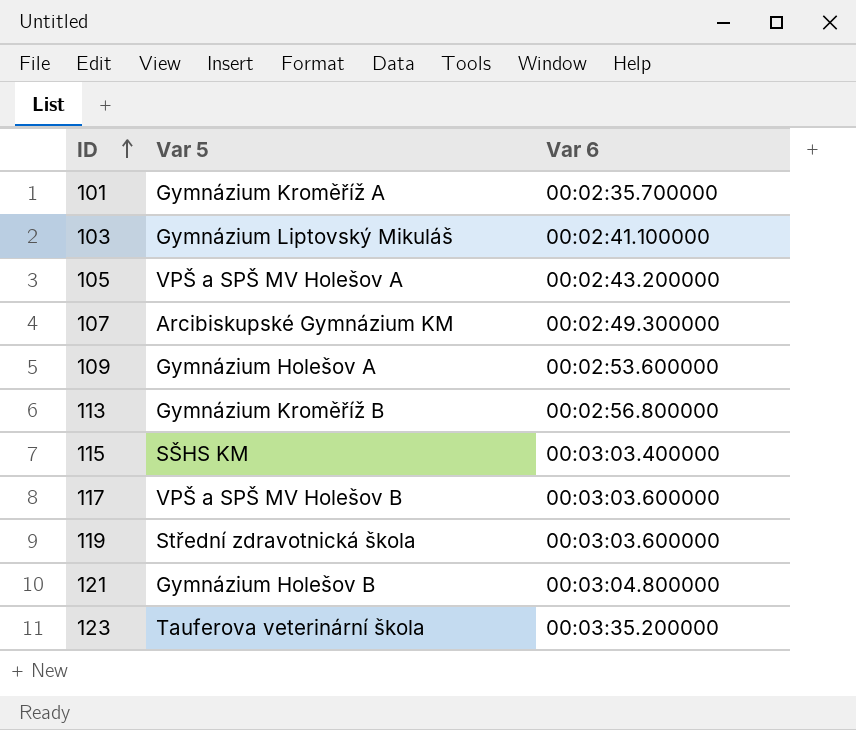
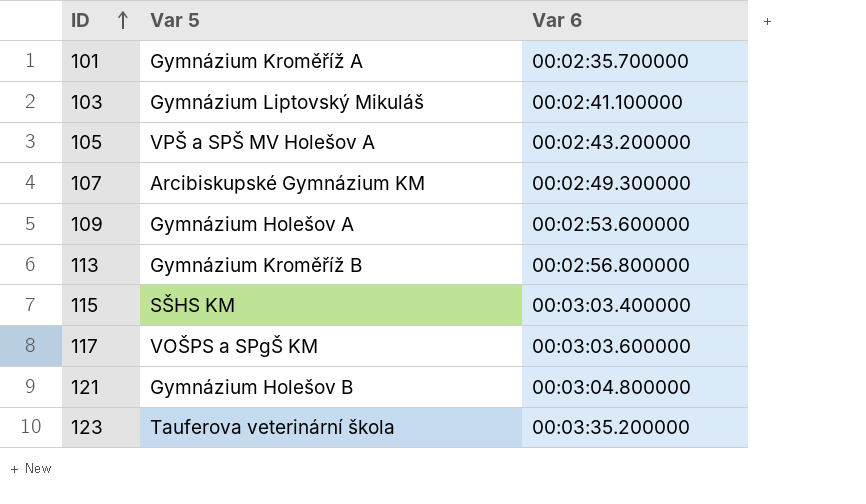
row 119: Střední zdravotnická škola | 00:03:03.600000 -> none
117 | Var 5: VPŠ a SPŠ MV Holešov B -> VOŠPS a SPgŠ KM

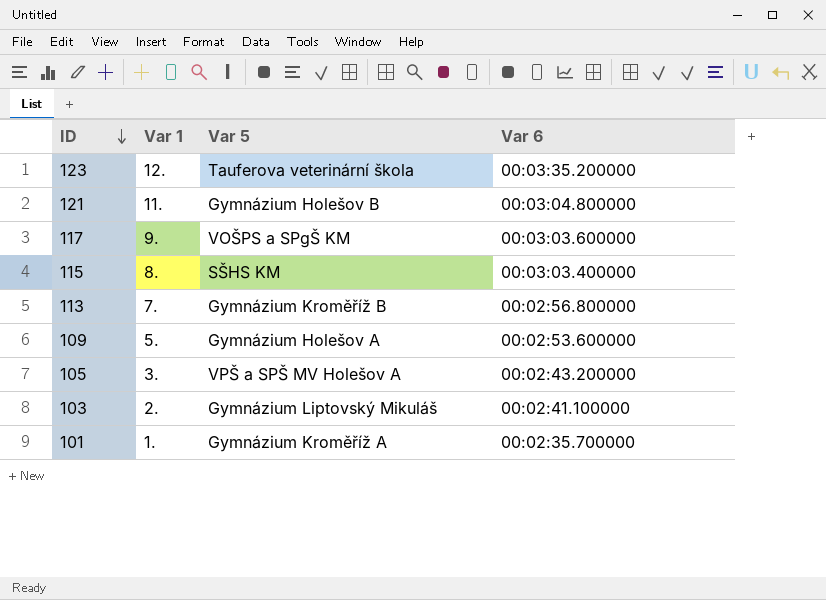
row order: ID ascending -> ID descending
column Var 1 | position: none -> 2
row 107: Arcibiskupské Gymnázium KM | 00:02:49.300000 -> none

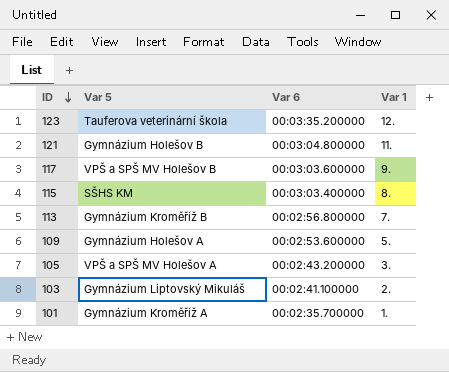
column Var 1 | position: 2 -> 4
117 | Var 5: VOŠPS a SPgŠ KM -> VPŠ a SPŠ MV Holešov B

